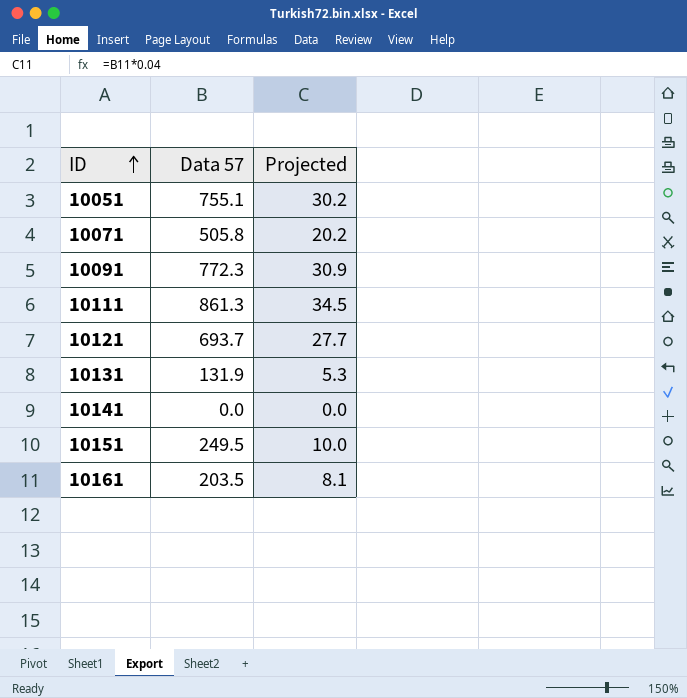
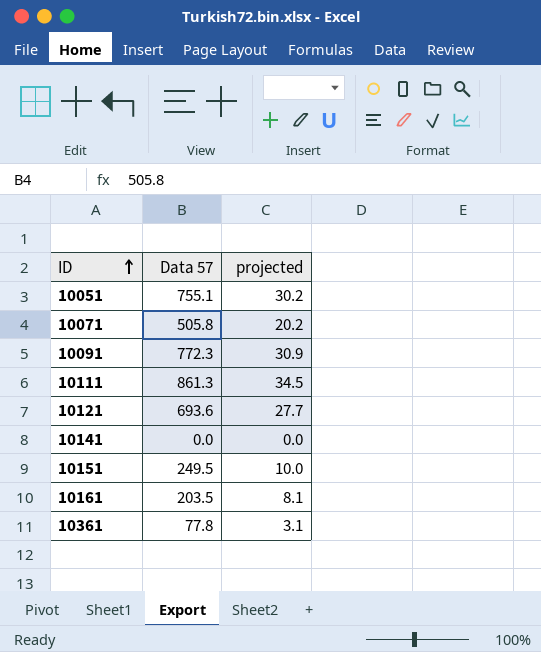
column name: Projected -> projected
row 10131: 131.9 | 5.3 -> none
10121 | Data 57: 693.7 -> 693.6
row 10361: none -> 77.8 | 3.1

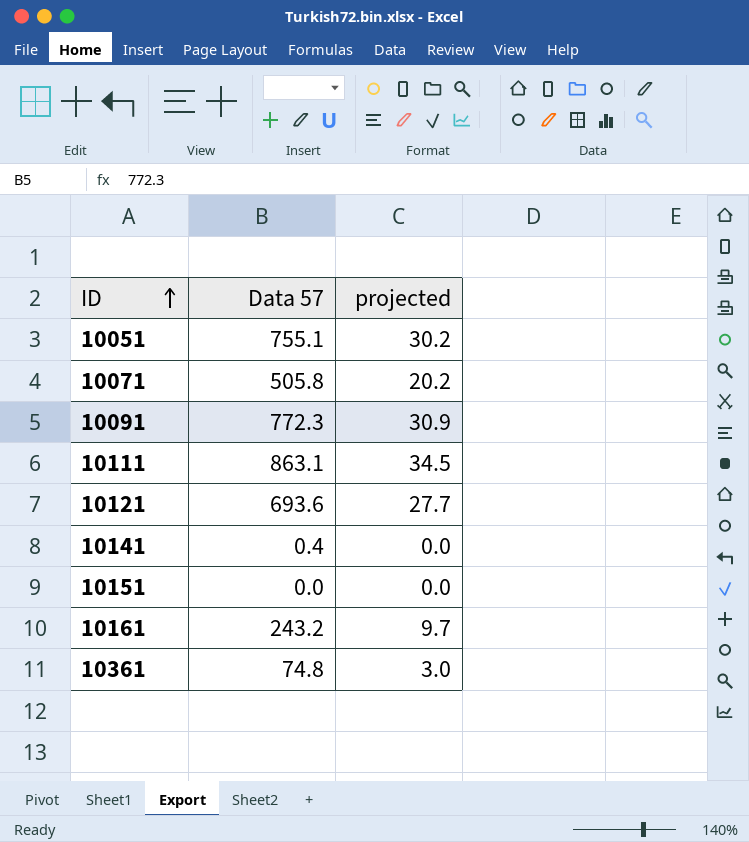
10111 | Data 57: 861.3 -> 863.1
10141 | Data 57: 0.0 -> 0.4
10151 | Data 57: 249.5 -> 0.0
10151 | projected: 10.0 -> 0.0
10161 | Data 57: 203.5 -> 243.2
10161 | projected: 8.1 -> 9.7
10361 | Data 57: 77.8 -> 74.8
10361 | projected: 3.1 -> 3.0

